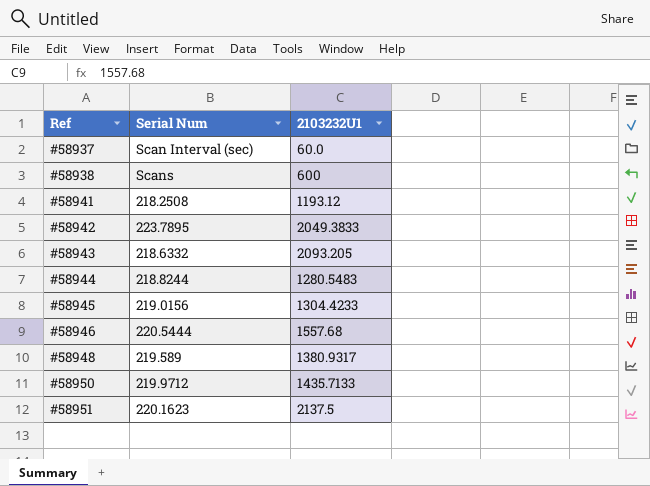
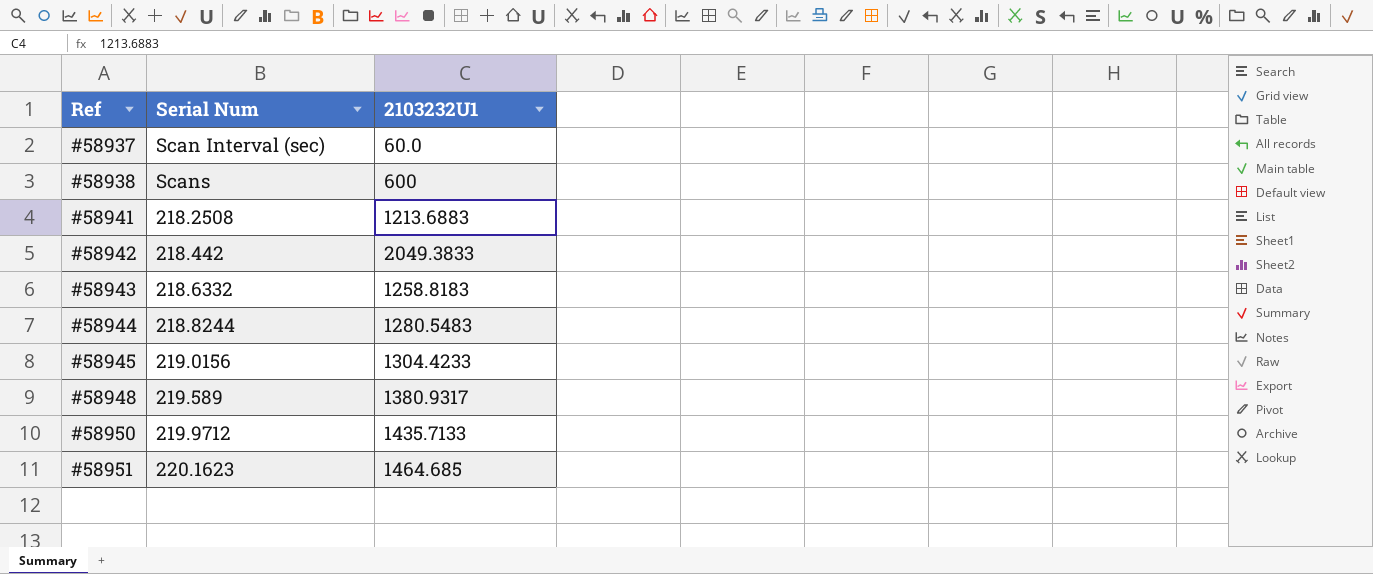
row #58946: 220.5444 | 1557.68 -> none
#58941 | 2103232U1: 1193.12 -> 1213.6883
#58942 | Serial Num: 223.7895 -> 218.442
#58943 | 2103232U1: 2093.205 -> 1258.8183
#58951 | 2103232U1: 2137.5 -> 1464.685

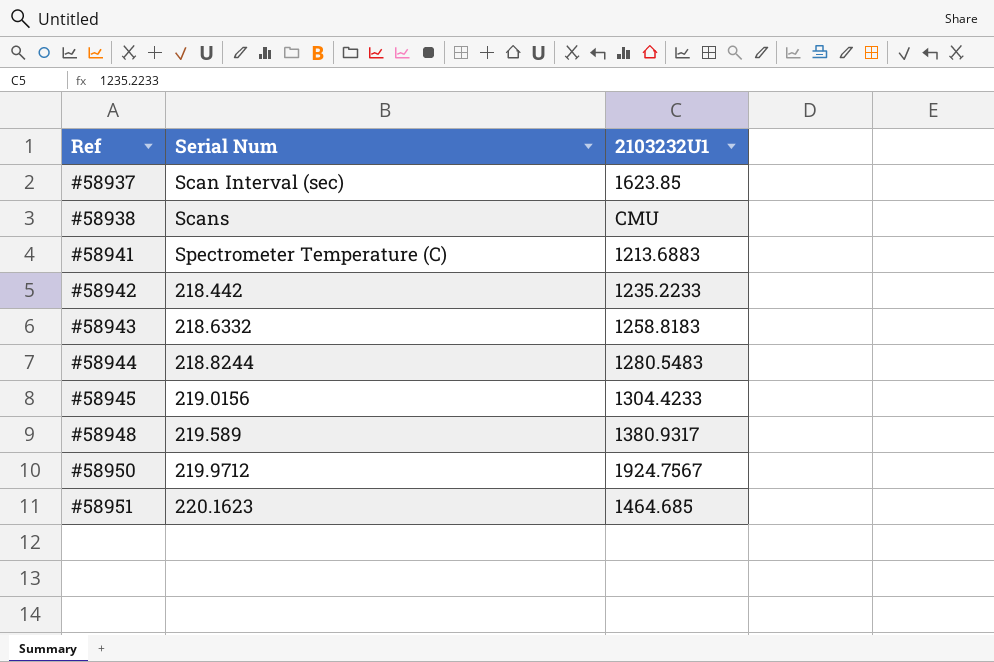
#58937 | 2103232U1: 60.0 -> 1623.85
#58938 | 2103232U1: 600 -> CMU
#58941 | Serial Num: 218.2508 -> Spectrometer Temperature (C)
#58942 | 2103232U1: 2049.3833 -> 1235.2233
#58950 | 2103232U1: 1435.7133 -> 1924.7567

